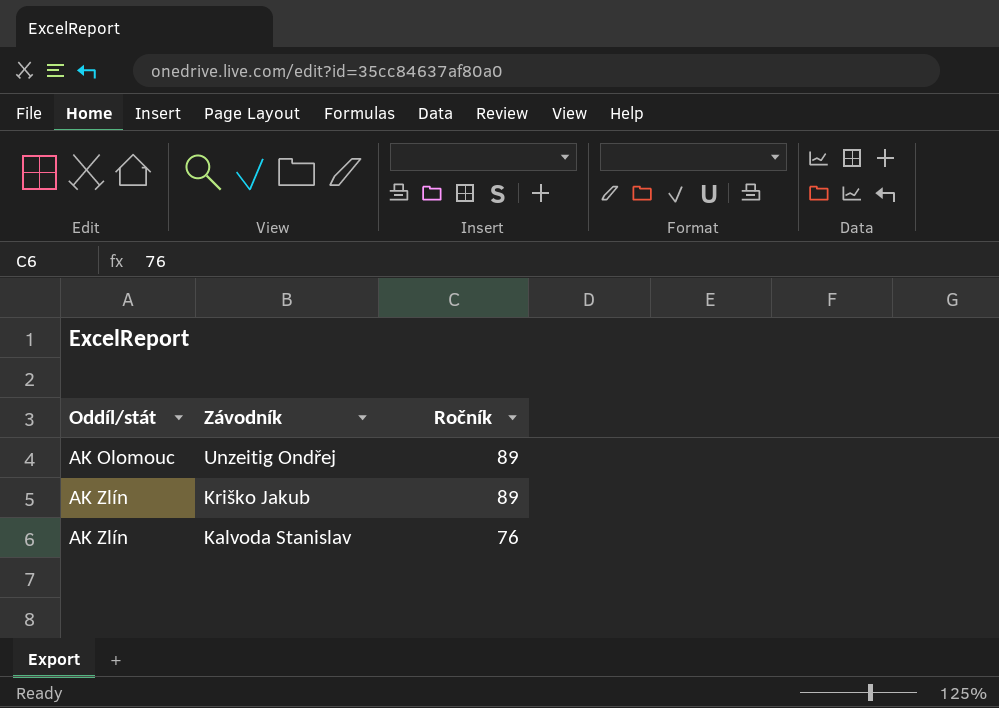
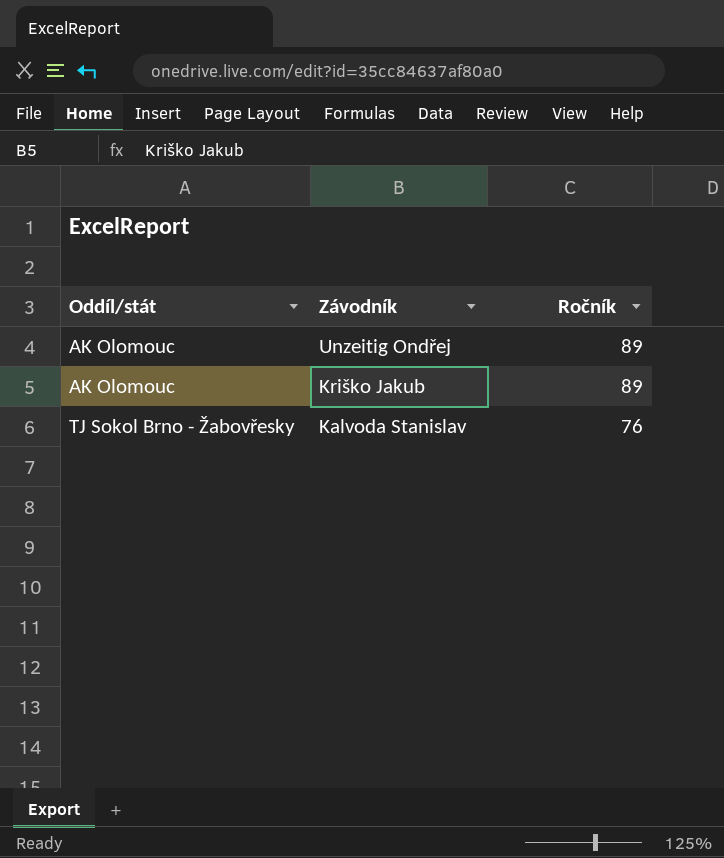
Kriško Jakub | Oddíl/stát: AK Zlín -> AK Olomouc
Kalvoda Stanislav | Oddíl/stát: AK Zlín -> TJ Sokol Brno - Žabovřesky

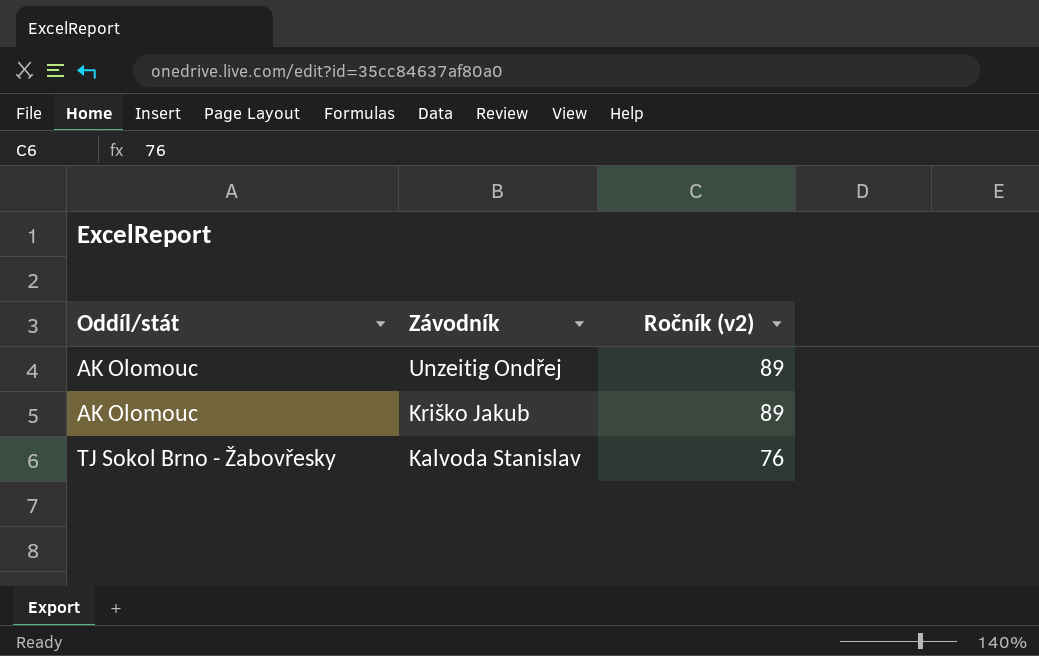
column name: Ročník -> Ročník (v2)

